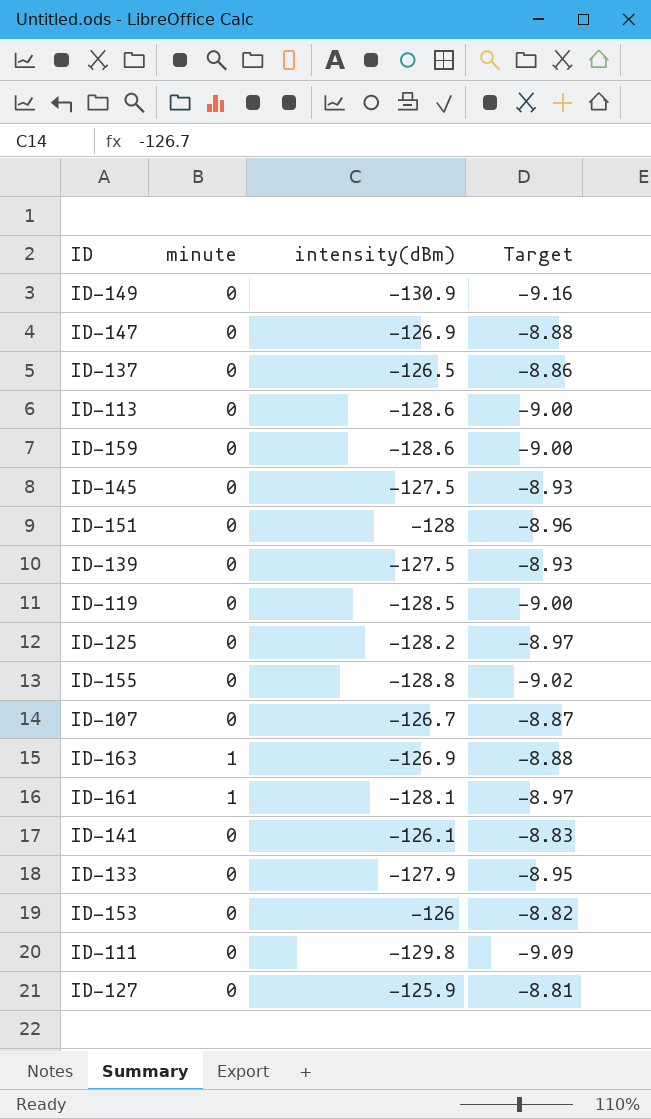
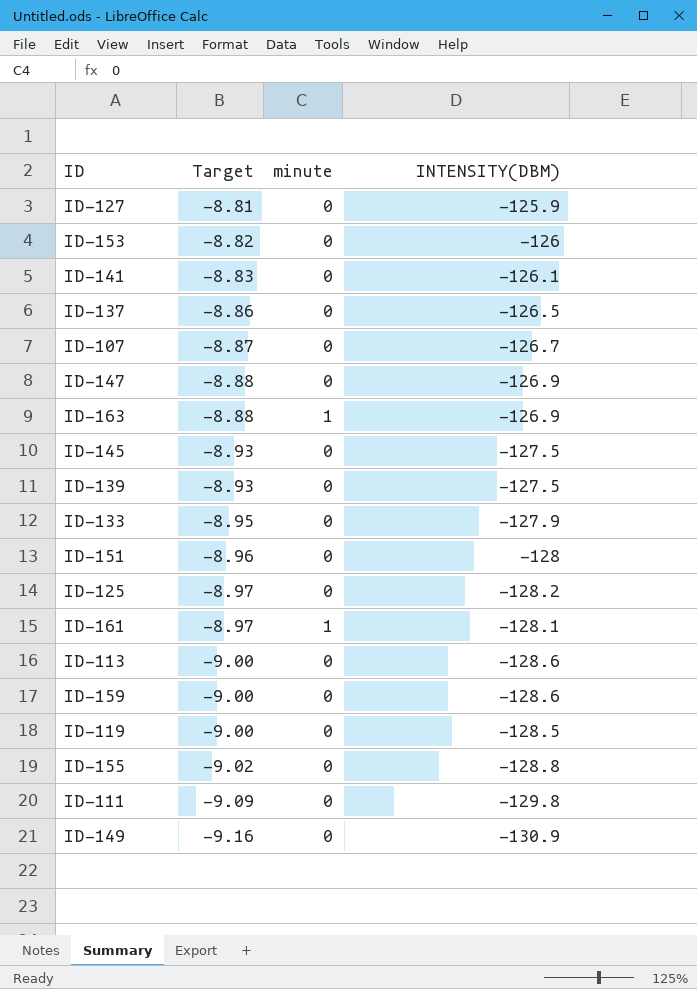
row order: none -> Target descending
column Target | position: 4 -> 2
column name: intensity(dBm) -> INTENSITY(DBM)

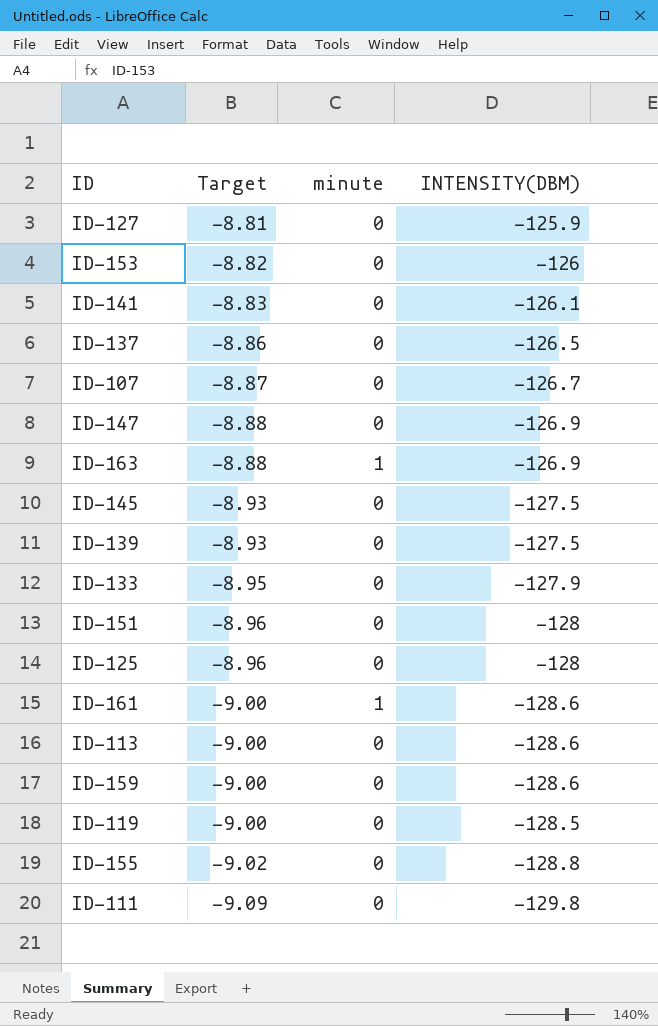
row ID-149: -9.16 | 0 | -130.9 -> none
ID-125 | Target: -8.97 -> -8.96
ID-125 | INTENSITY(DBM): -128.2 -> -128
ID-161 | Target: -8.97 -> -9.00
ID-161 | INTENSITY(DBM): -128.1 -> -128.6

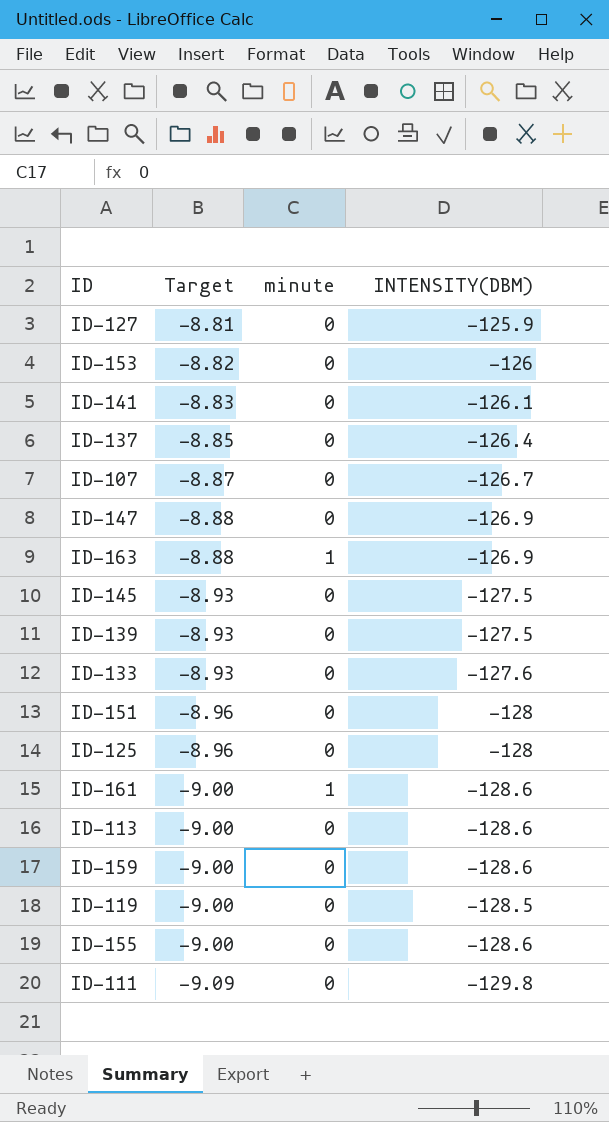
ID-137 | Target: -8.86 -> -8.85
ID-137 | INTENSITY(DBM): -126.5 -> -126.4
ID-133 | Target: -8.95 -> -8.93
ID-133 | INTENSITY(DBM): -127.9 -> -127.6
ID-155 | Target: -9.02 -> -9.00
ID-155 | INTENSITY(DBM): -128.8 -> -128.6

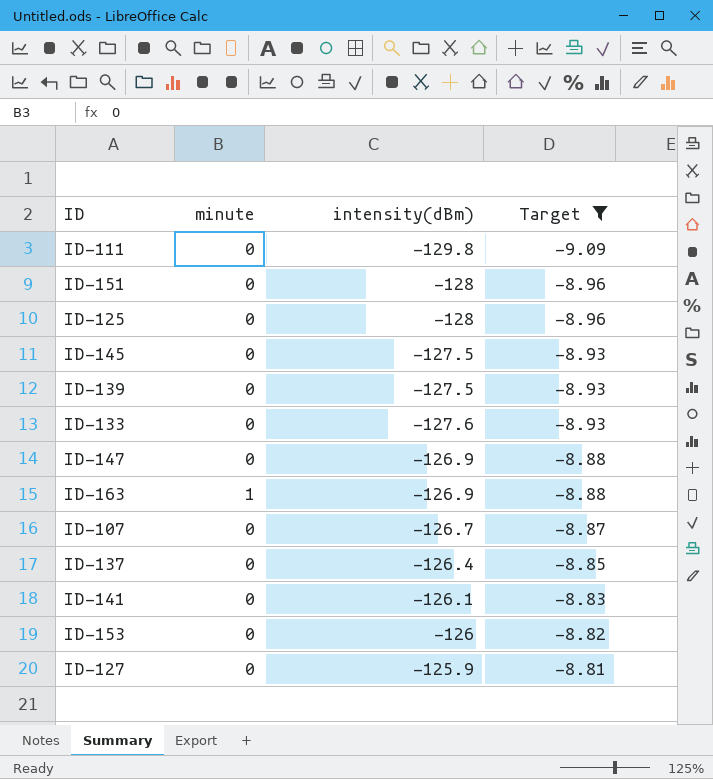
filter: none -> Target != -9.00
row order: Target descending -> Target ascending
column name: INTENSITY(DBM) -> intensity(dBm)
column Target | position: 2 -> 4

